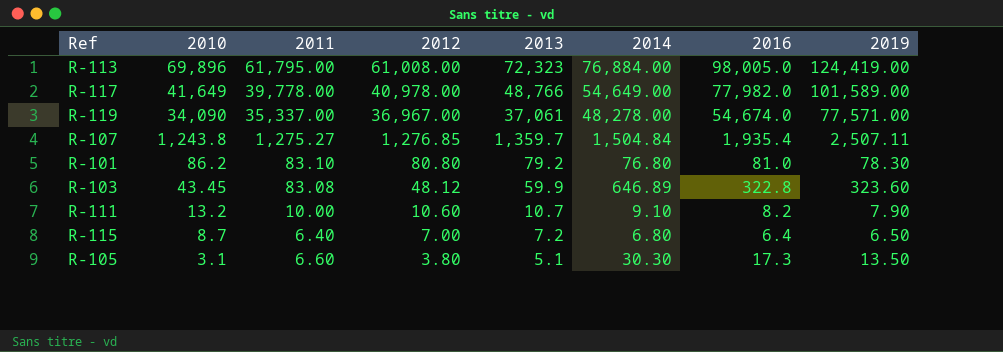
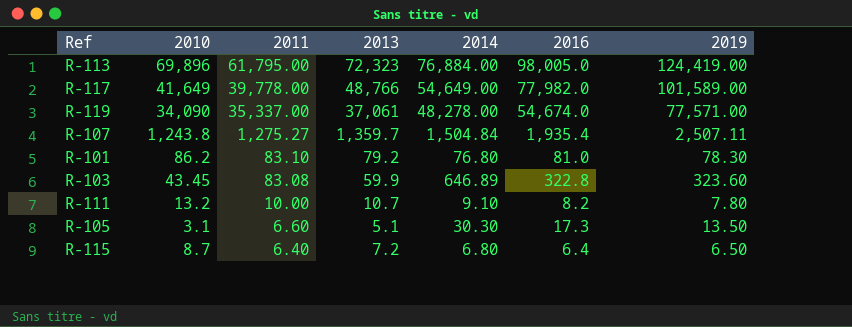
row order: 2010 descending -> 2011 descending
column 2012 | position: 4 -> none
R-111 | 2019: 7.90 -> 7.80

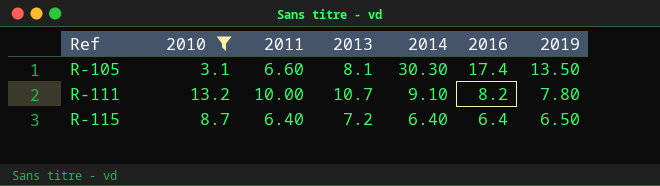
filter: none -> 2010 <= 13.2
row order: 2011 descending -> Ref ascending
R-105 | 2013: 5.1 -> 8.1
R-105 | 2016: 17.3 -> 17.4
R-115 | 2014: 6.80 -> 6.40

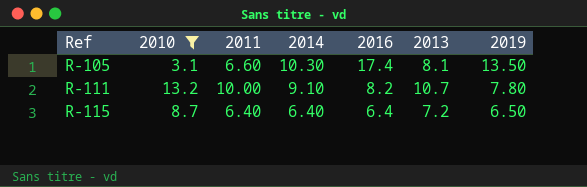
column 2013 | position: 4 -> 6
R-105 | 2014: 30.30 -> 10.30

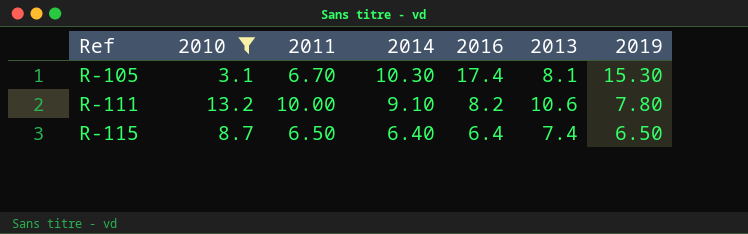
R-105 | 2011: 6.60 -> 6.70
R-105 | 2019: 13.50 -> 15.30
R-111 | 2013: 10.7 -> 10.6
R-115 | 2011: 6.40 -> 6.50
R-115 | 2013: 7.2 -> 7.4

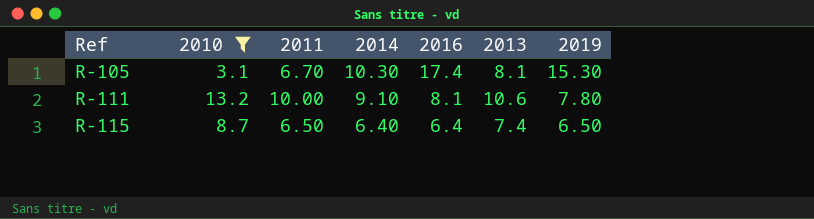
R-111 | 2016: 8.2 -> 8.1

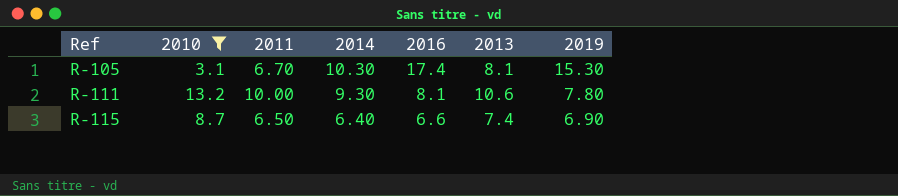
R-111 | 2014: 9.10 -> 9.30
R-115 | 2016: 6.4 -> 6.6
R-115 | 2019: 6.50 -> 6.90

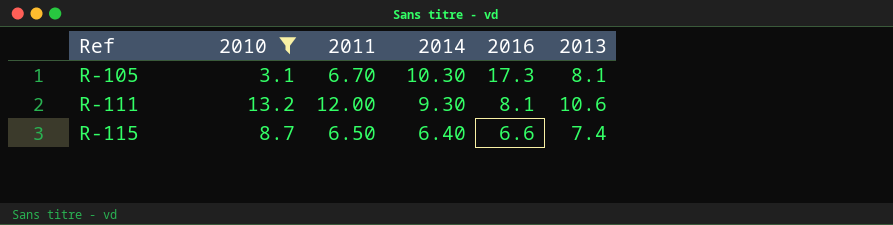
column 2019 | position: 7 -> none
R-105 | 2016: 17.4 -> 17.3
R-111 | 2011: 10.00 -> 12.00

